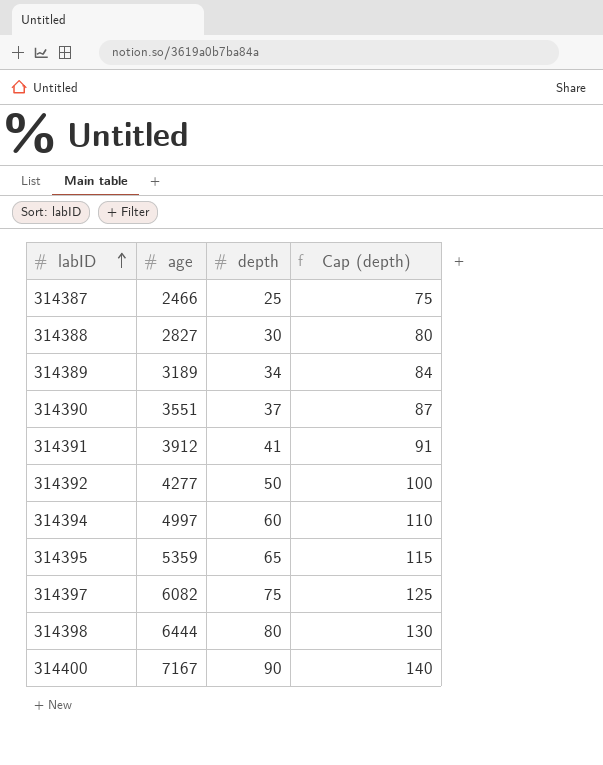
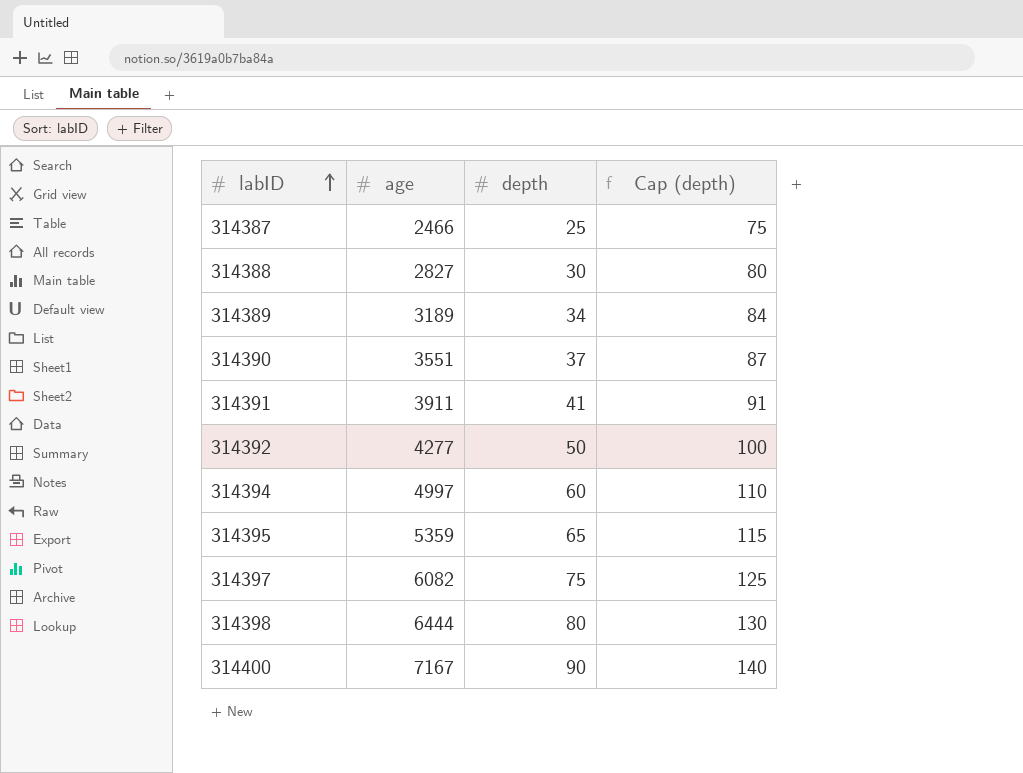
314391 | age: 3912 -> 3911

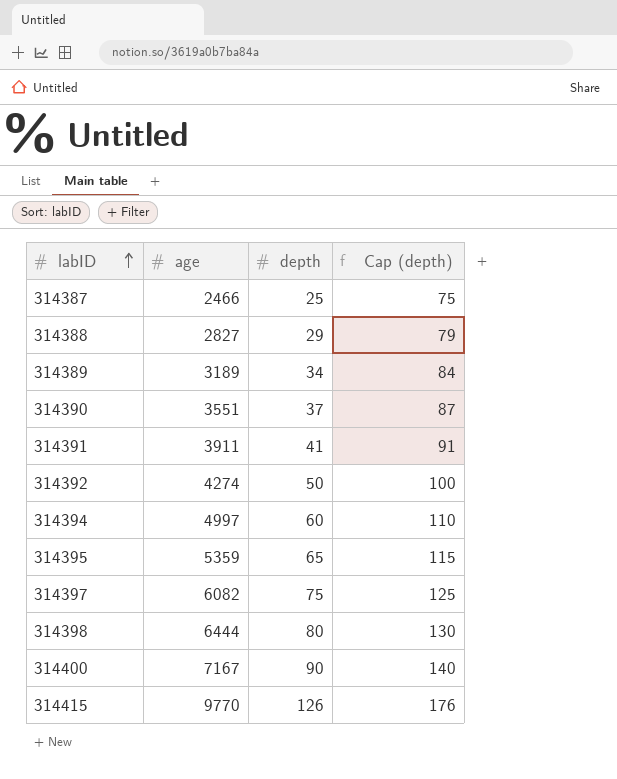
314388 | depth: 30 -> 29
314388 | Cap (depth): 80 -> 79
314392 | age: 4277 -> 4274
row 314415: none -> 9770 | 126 | 176

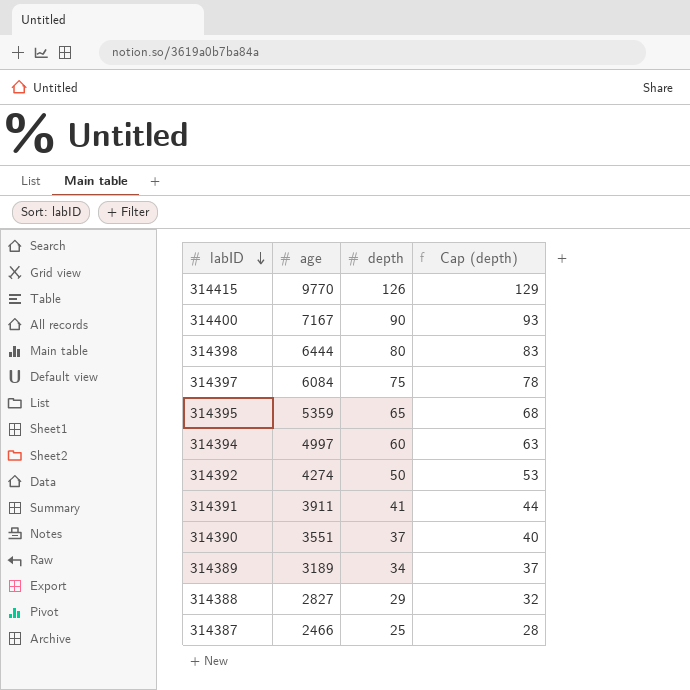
row order: labID ascending -> labID descending
column Cap (depth) | formula: [depth] + 50 -> [depth] + 3
314397 | age: 6082 -> 6084

